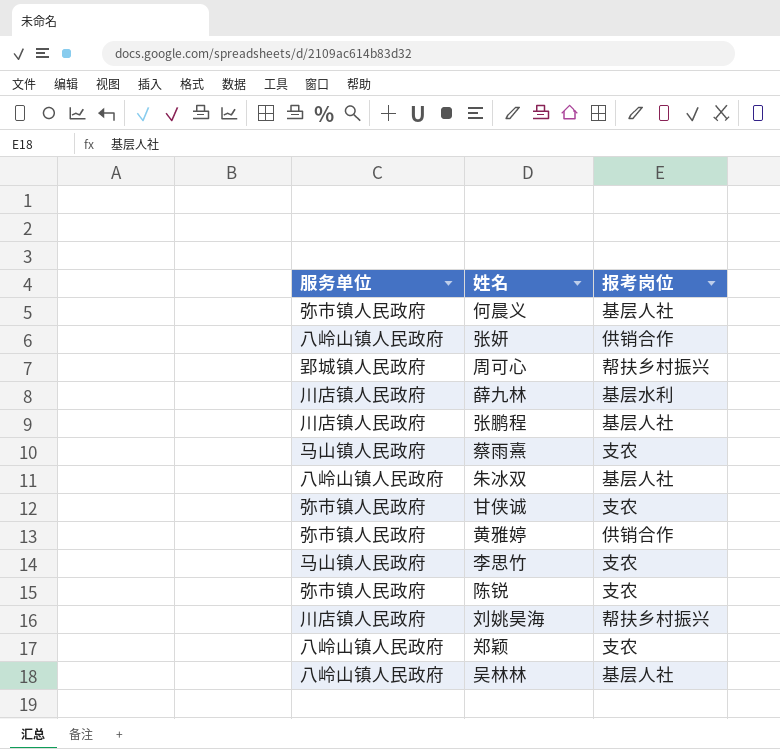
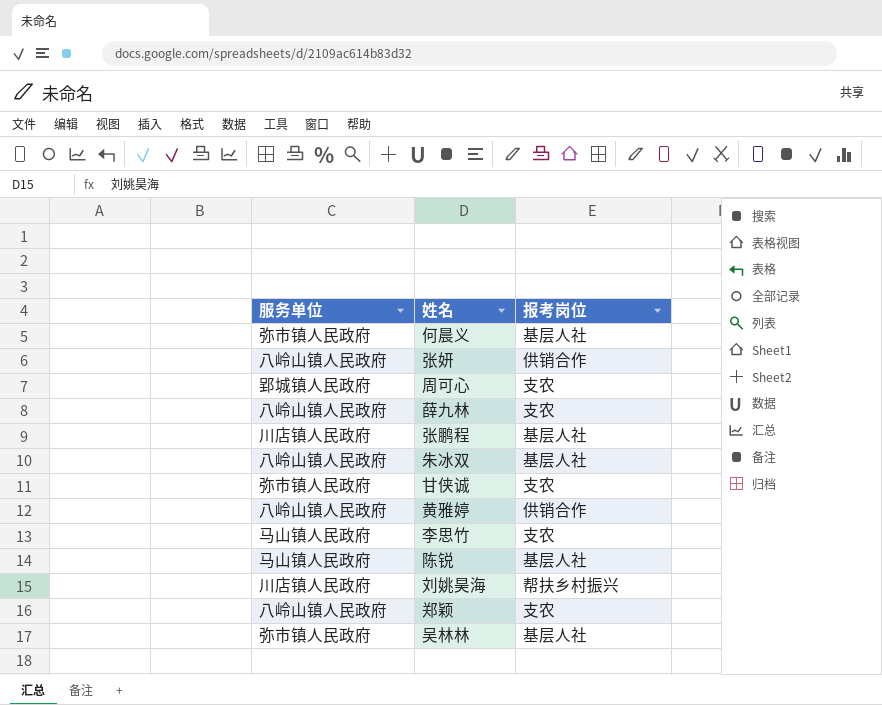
row 蔡雨熹: 马山镇人民政府 | 支农 -> none
周可心 | 报考岗位: 帮扶乡村振兴 -> 支农
薛九林 | 服务单位: 川店镇人民政府 -> 八岭山镇人民政府
薛九林 | 报考岗位: 基层水利 -> 支农
黄雅婷 | 服务单位: 弥市镇人民政府 -> 八岭山镇人民政府
陈锐 | 服务单位: 弥市镇人民政府 -> 马山镇人民政府
陈锐 | 报考岗位: 支农 -> 基层人社
吴林林 | 服务单位: 八岭山镇人民政府 -> 弥市镇人民政府

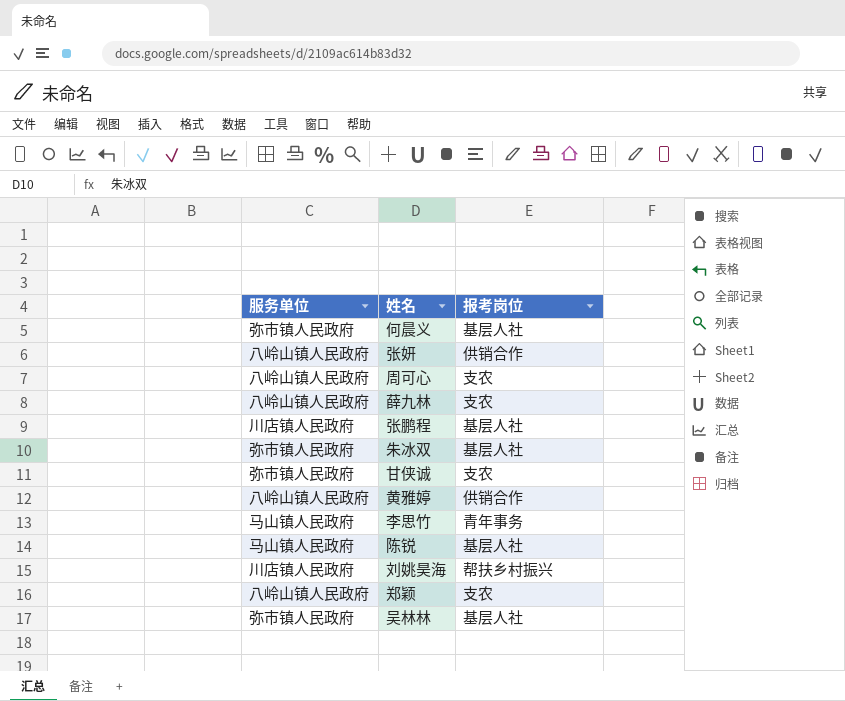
周可心 | 服务单位: 郢城镇人民政府 -> 八岭山镇人民政府
朱冰双 | 服务单位: 八岭山镇人民政府 -> 弥市镇人民政府
李思竹 | 报考岗位: 支农 -> 青年事务

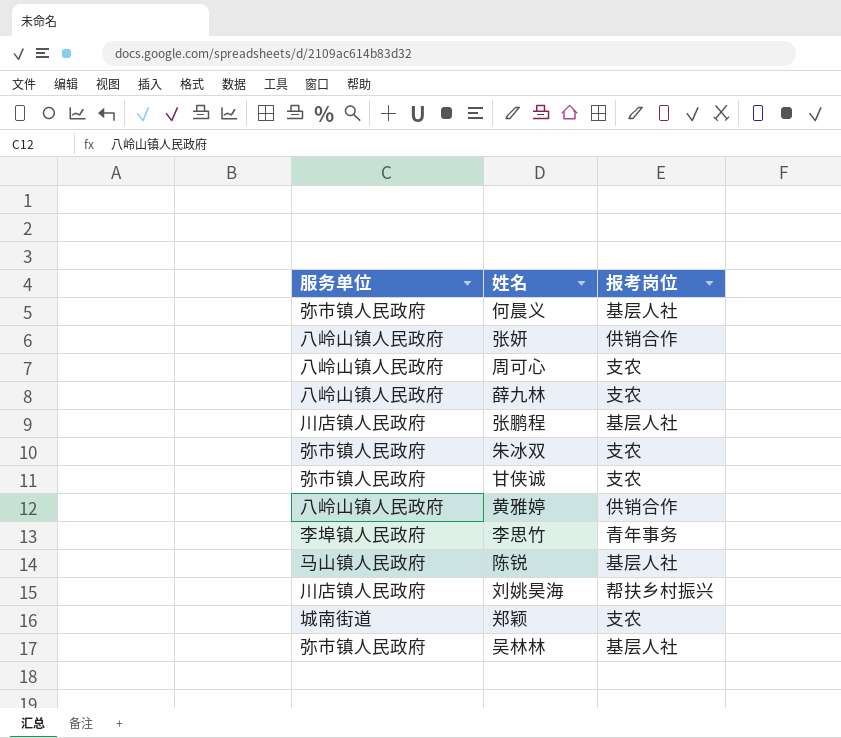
朱冰双 | 报考岗位: 基层人社 -> 支农
李思竹 | 服务单位: 马山镇人民政府 -> 李埠镇人民政府
郑颖 | 服务单位: 八岭山镇人民政府 -> 城南街道

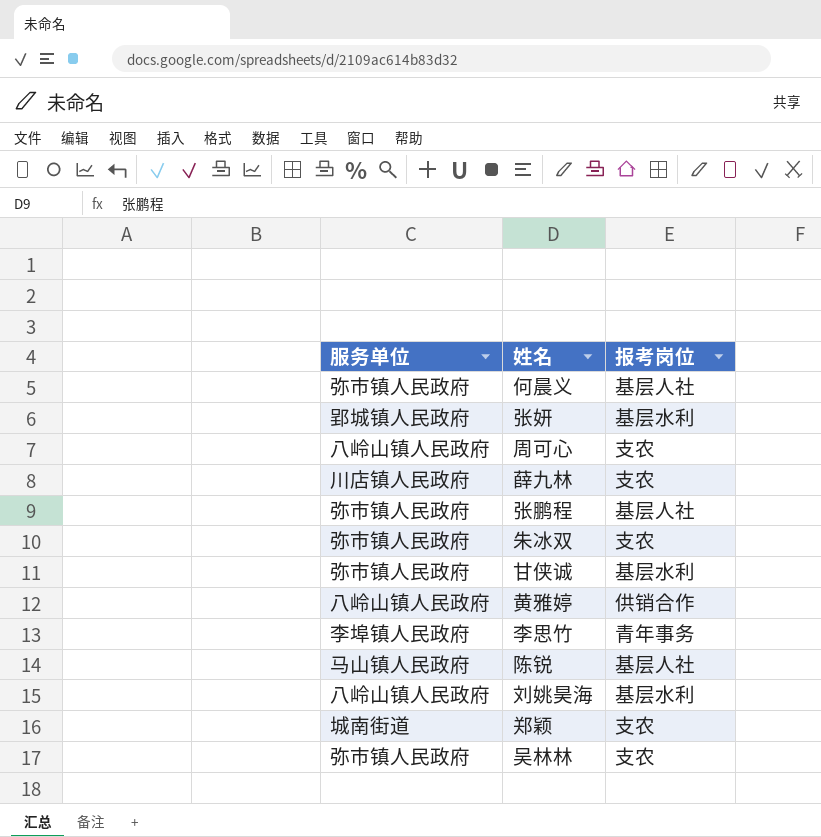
张妍 | 服务单位: 八岭山镇人民政府 -> 郢城镇人民政府
张妍 | 报考岗位: 供销合作 -> 基层水利
薛九林 | 服务单位: 八岭山镇人民政府 -> 川店镇人民政府
张鹏程 | 服务单位: 川店镇人民政府 -> 弥市镇人民政府
甘侠诚 | 报考岗位: 支农 -> 基层水利
刘姚昊海 | 服务单位: 川店镇人民政府 -> 八岭山镇人民政府
刘姚昊海 | 报考岗位: 帮扶乡村振兴 -> 基层水利
吴林林 | 报考岗位: 基层人社 -> 支农

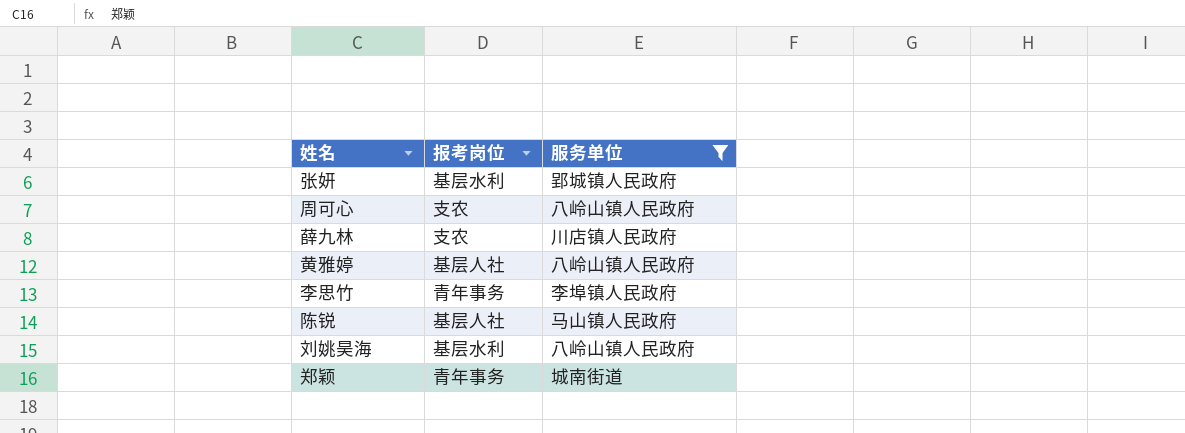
filter: none -> 服务单位 != 弥市镇人民政府
column 服务单位 | position: 1 -> 3
黄雅婷 | 报考岗位: 供销合作 -> 基层人社
郑颖 | 报考岗位: 支农 -> 青年事务

